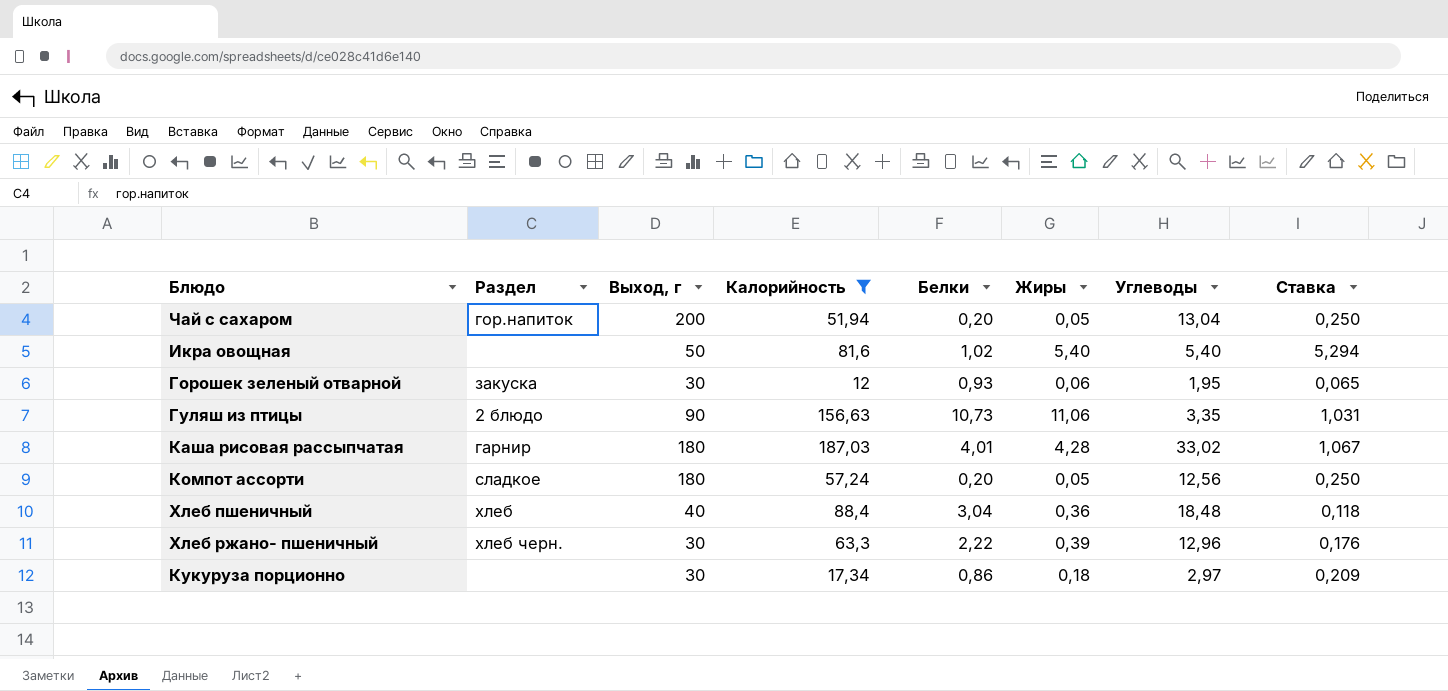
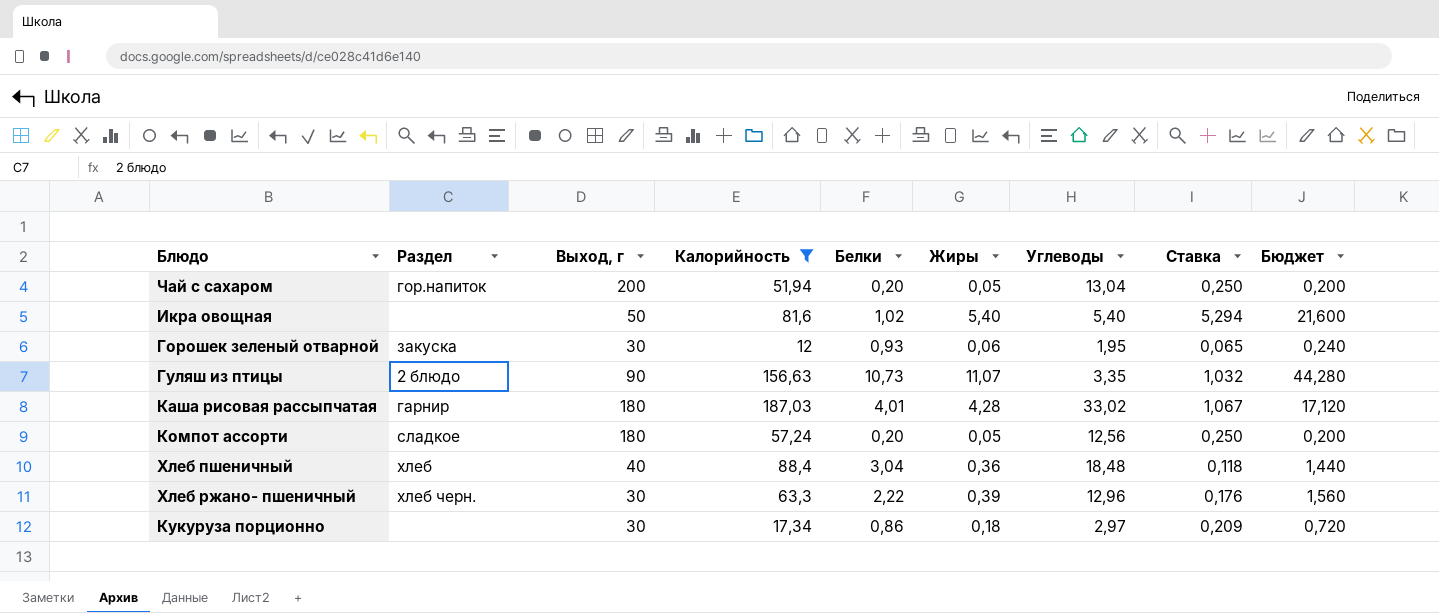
column Бюджет | formula: none -> [Жиры] * 4
Гуляш из птицы | Жиры: 11,06 -> 11,07
Гуляш из птицы | Ставка: 1,031 -> 1,032

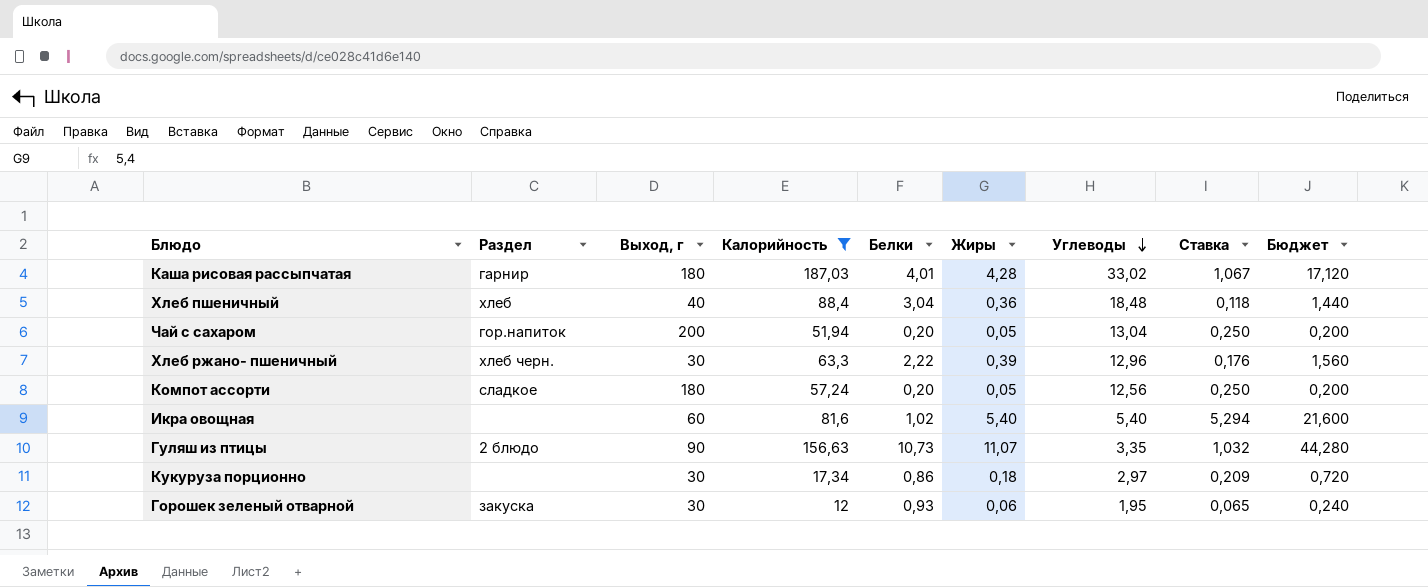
row order: none -> Углеводы descending
Икра овощная | Выход, г: 50 -> 60

